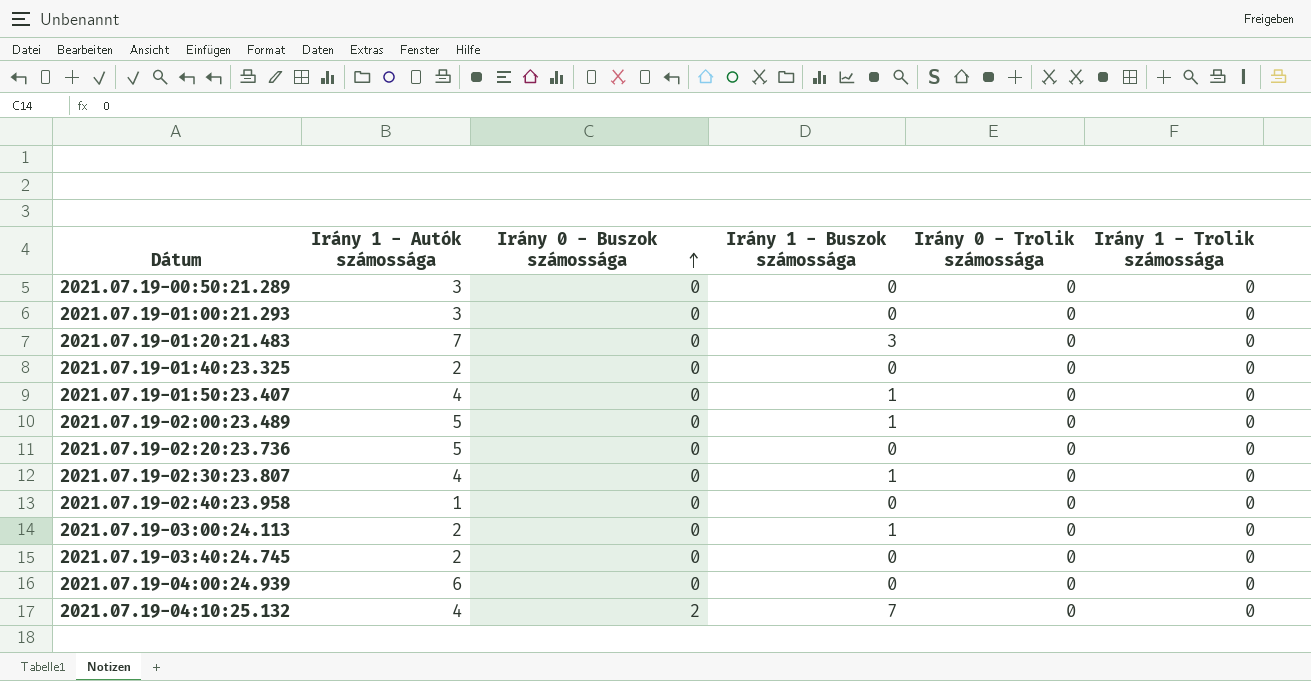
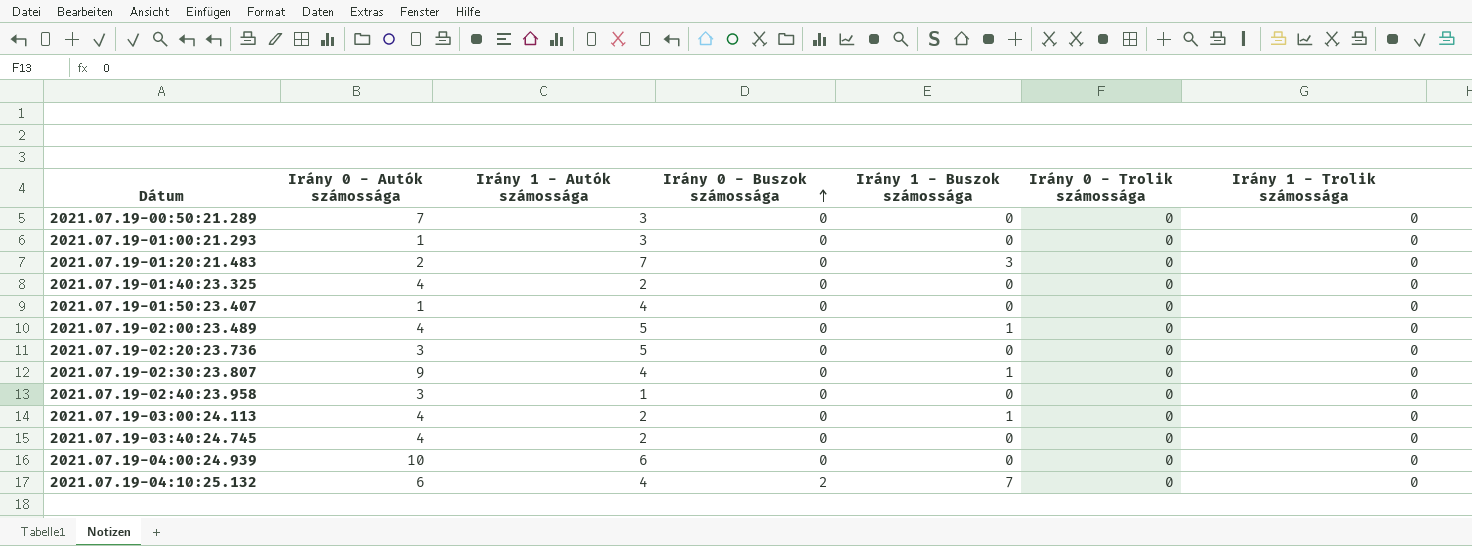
column Irány 0 - Autók számossága | position: none -> 2
2021.07.19-01:50:23.407 | Irány 1 - Buszok számossága: 1 -> 0

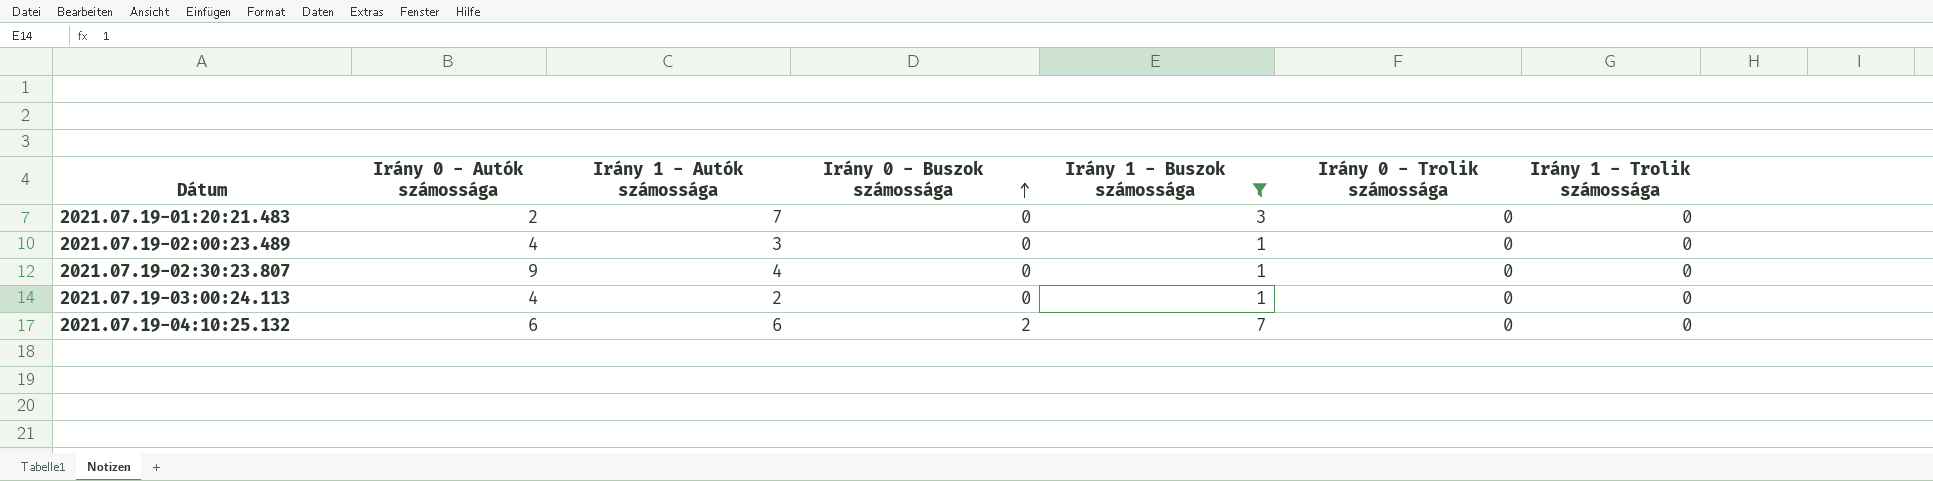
filter: none -> Irány 1 - Buszok számossága != 0
2021.07.19-02:00:23.489 | Irány 1 - Autók számossága: 5 -> 3
2021.07.19-04:10:25.132 | Irány 1 - Autók számossága: 4 -> 6

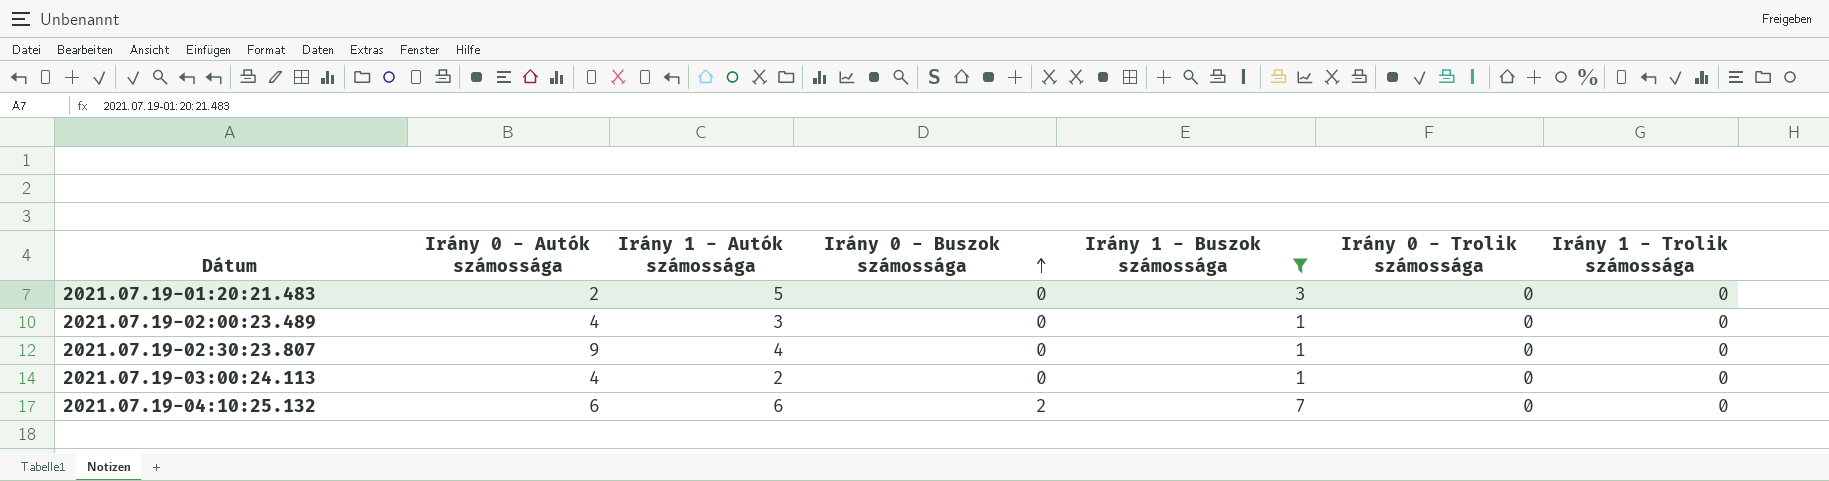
2021.07.19-01:20:21.483 | Irány 1 - Autók számossága: 7 -> 5

